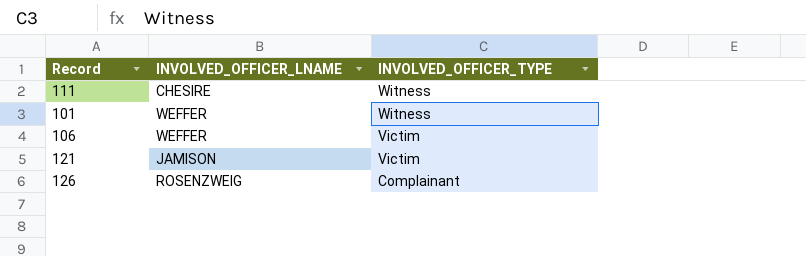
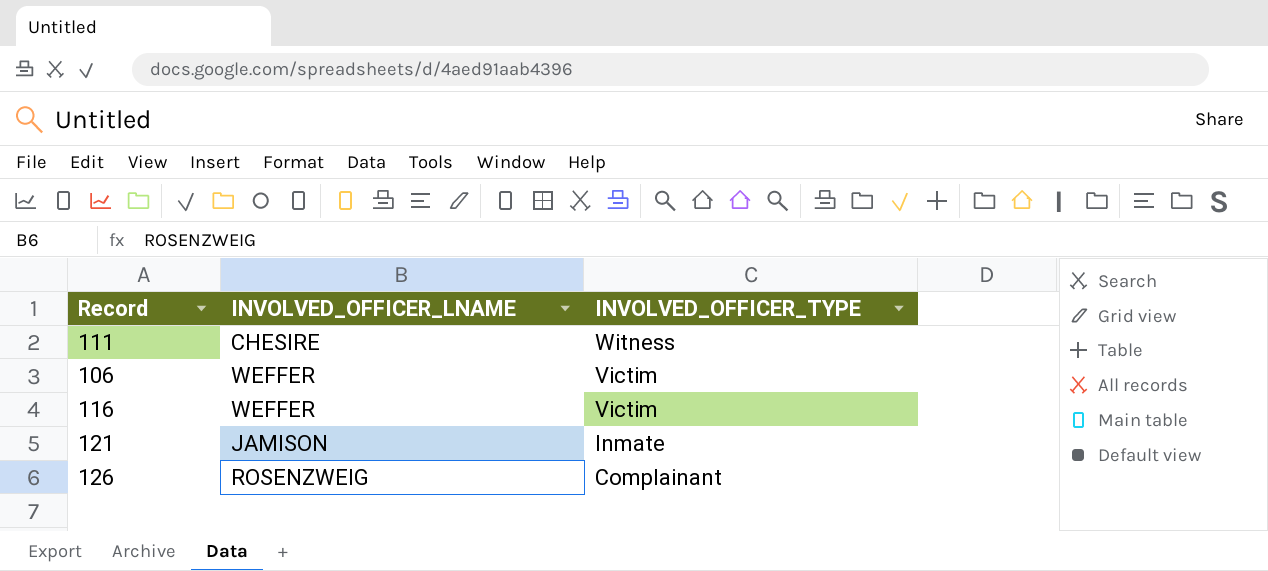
row 101: WEFFER | Witness -> none
row 116: none -> WEFFER | Victim
121 | INVOLVED_OFFICER_TYPE: Victim -> Inmate

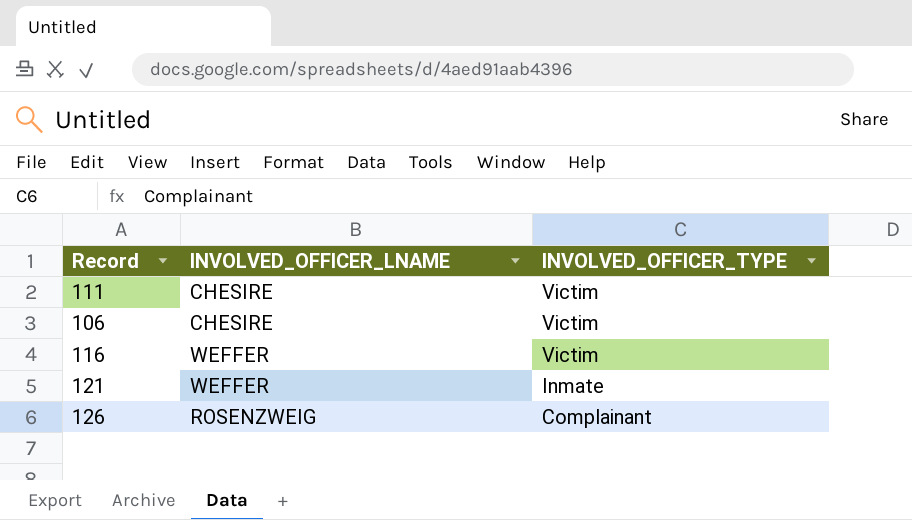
111 | INVOLVED_OFFICER_TYPE: Witness -> Victim
106 | INVOLVED_OFFICER_LNAME: WEFFER -> CHESIRE
121 | INVOLVED_OFFICER_LNAME: JAMISON -> WEFFER

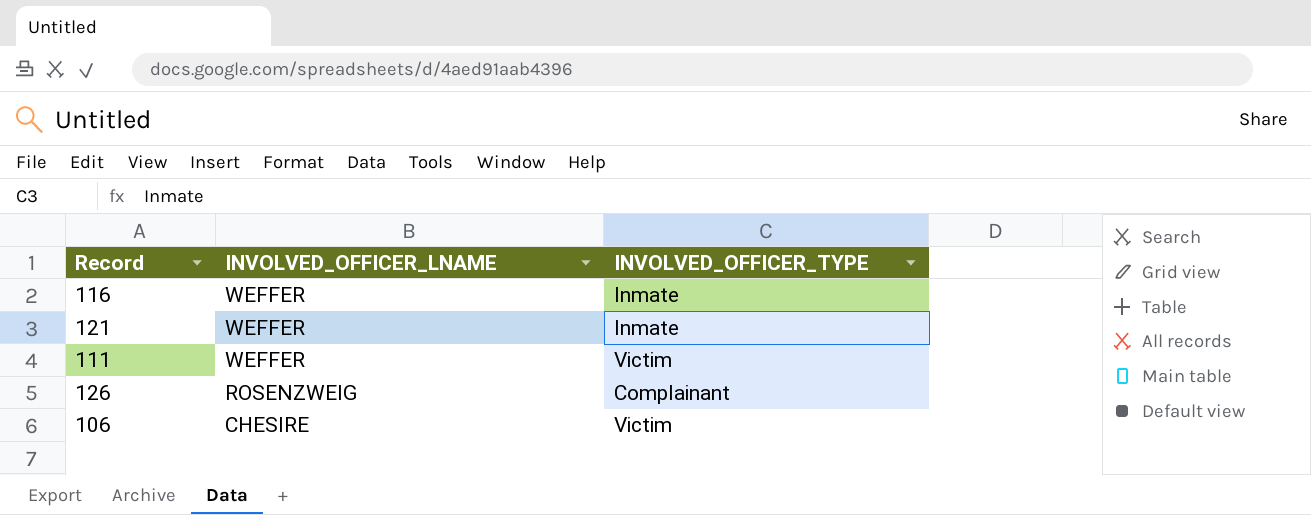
row order: INVOLVED_OFFICER_TYPE descending -> INVOLVED_OFFICER_LNAME descending
116 | INVOLVED_OFFICER_TYPE: Victim -> Inmate
111 | INVOLVED_OFFICER_LNAME: CHESIRE -> WEFFER

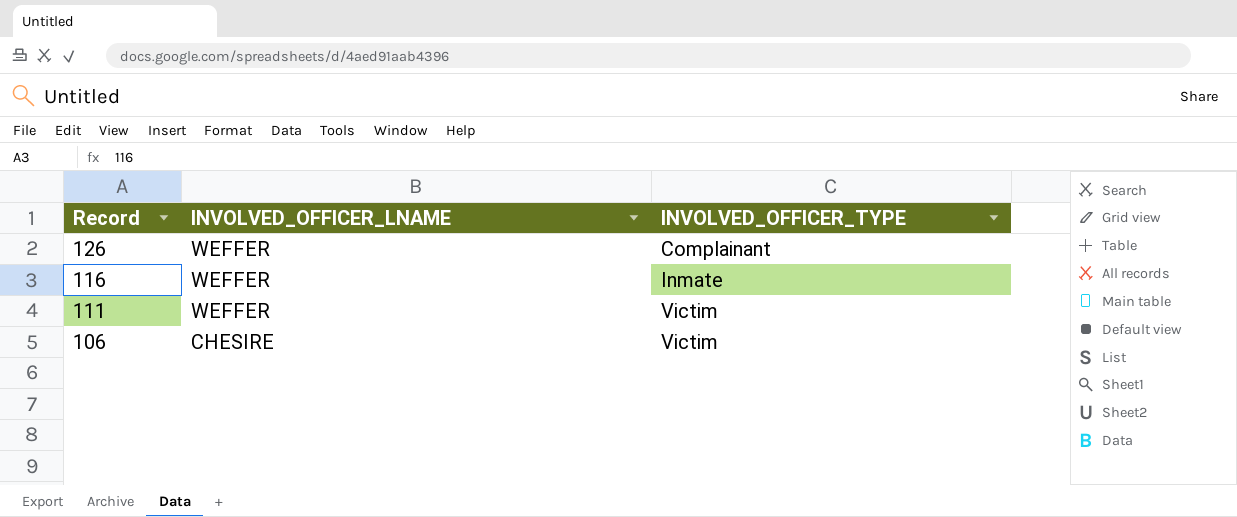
row order: INVOLVED_OFFICER_LNAME descending -> Record descending
row 121: WEFFER | Inmate -> none
126 | INVOLVED_OFFICER_LNAME: ROSENZWEIG -> WEFFER

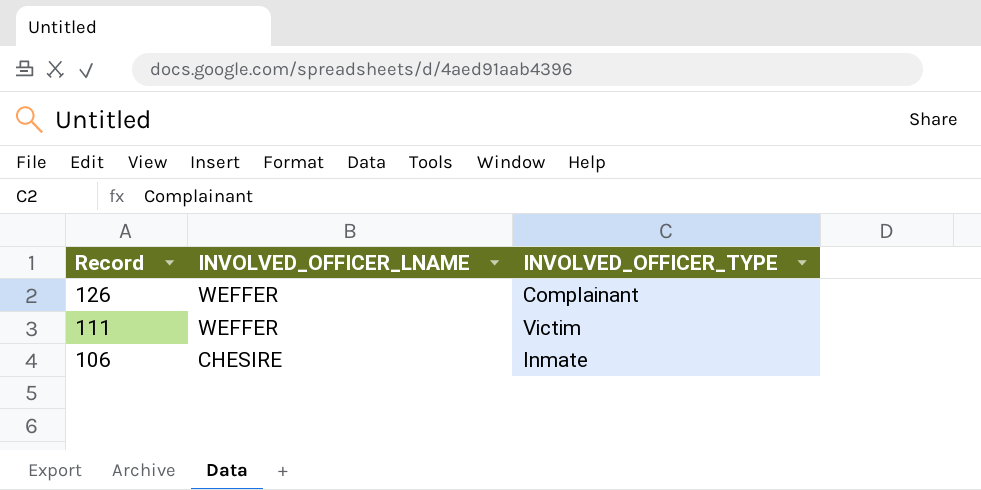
row 116: WEFFER | Inmate -> none
106 | INVOLVED_OFFICER_TYPE: Victim -> Inmate

